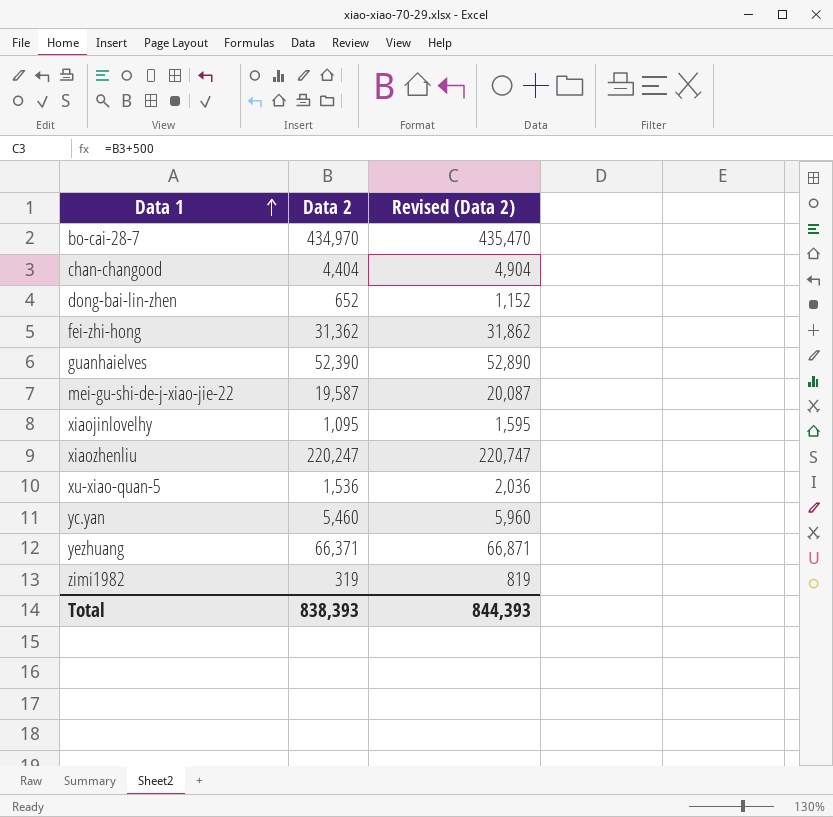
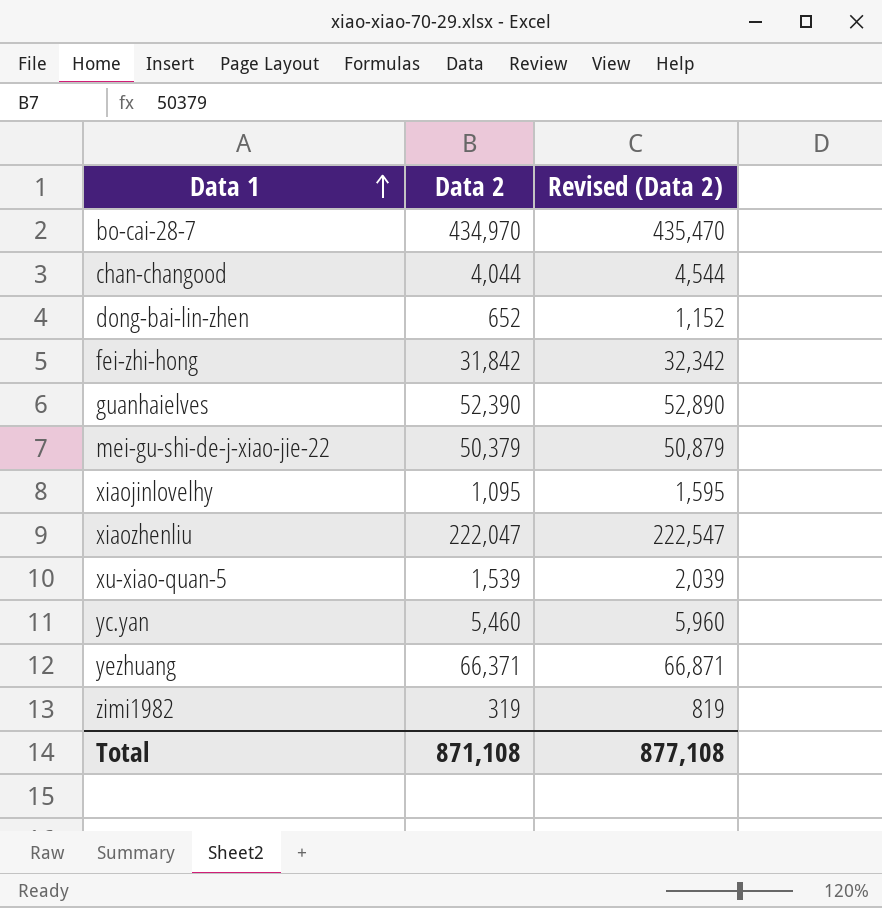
chan-changood | Data 2: 4,404 -> 4,044
chan-changood | Revised (Data 2): 4,904 -> 4,544
fei-zhi-hong | Data 2: 31,362 -> 31,842
fei-zhi-hong | Revised (Data 2): 31,862 -> 32,342
mei-gu-shi-de-j-xiao-jie-22 | Data 2: 19,587 -> 50,379
mei-gu-shi-de-j-xiao-jie-22 | Revised (Data 2): 20,087 -> 50,879
xiaozhenliu | Data 2: 220,247 -> 222,047
xiaozhenliu | Revised (Data 2): 220,747 -> 222,547
xu-xiao-quan-5 | Data 2: 1,536 -> 1,539
xu-xiao-quan-5 | Revised (Data 2): 2,036 -> 2,039
Total | Data 2: 838,393 -> 871,108
Total | Revised (Data 2): 844,393 -> 877,108

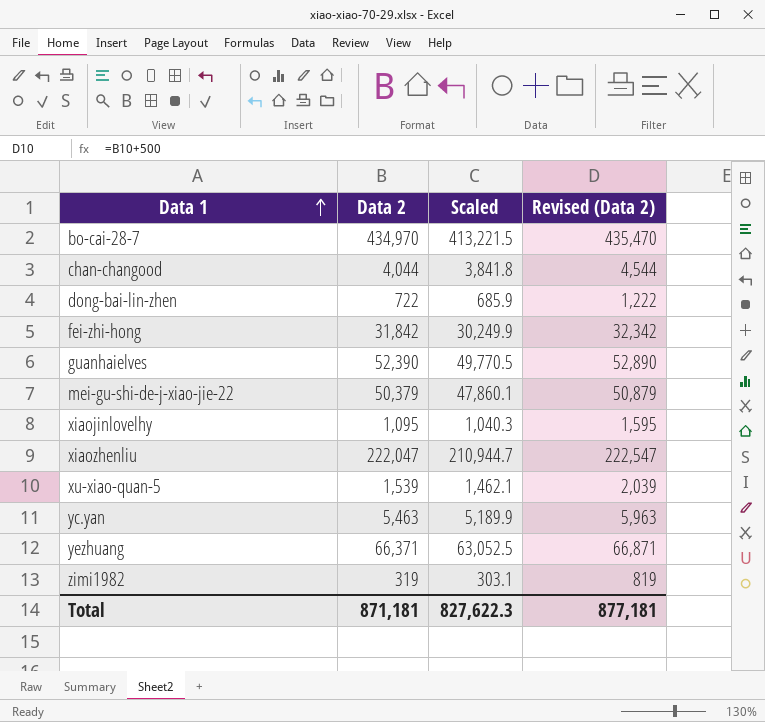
column Scaled | formula: none -> [Data 2] * 0.95
dong-bai-lin-zhen | Data 2: 652 -> 722
dong-bai-lin-zhen | Revised (Data 2): 1,152 -> 1,222
yc.yan | Data 2: 5,460 -> 5,463
yc.yan | Revised (Data 2): 5,960 -> 5,963
Total | Data 2: 871,108 -> 871,181
Total | Revised (Data 2): 877,108 -> 877,181

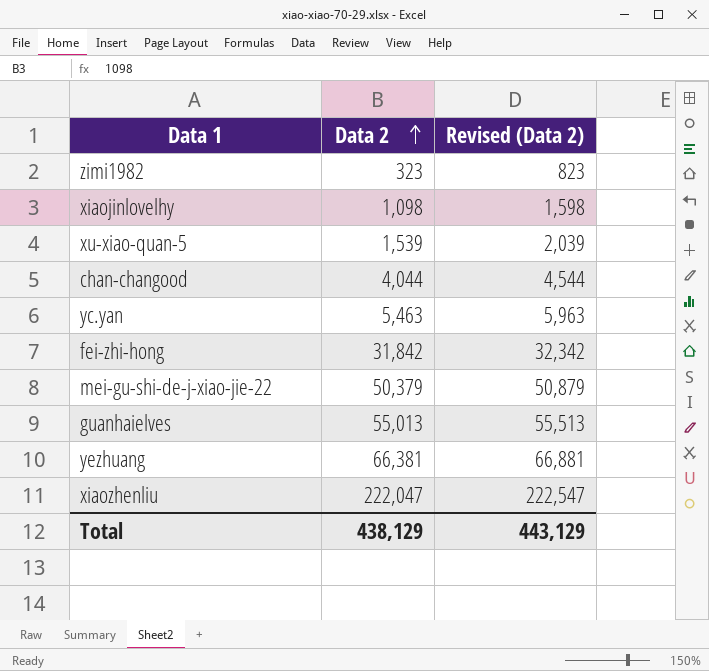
row order: Data 1 ascending -> Data 2 ascending
column Scaled | formula: [Data 2] * 0.95 -> none
row bo-cai-28-7: 434,970 | 413,221.5 | 435,470 -> none
row dong-bai-lin-zhen: 722 | 685.9 | 1,222 -> none
zimi1982 | Data 2: 319 -> 323
zimi1982 | Revised (Data 2): 819 -> 823
xiaojinlovelhy | Data 2: 1,095 -> 1,098
xiaojinlovelhy | Revised (Data 2): 1,595 -> 1,598
guanhaielves | Data 2: 52,390 -> 55,013
guanhaielves | Revised (Data 2): 52,890 -> 55,513
yezhuang | Data 2: 66,371 -> 66,381
yezhuang | Revised (Data 2): 66,871 -> 66,881
Total | Data 2: 871,181 -> 438,129
Total | Revised (Data 2): 877,181 -> 443,129

